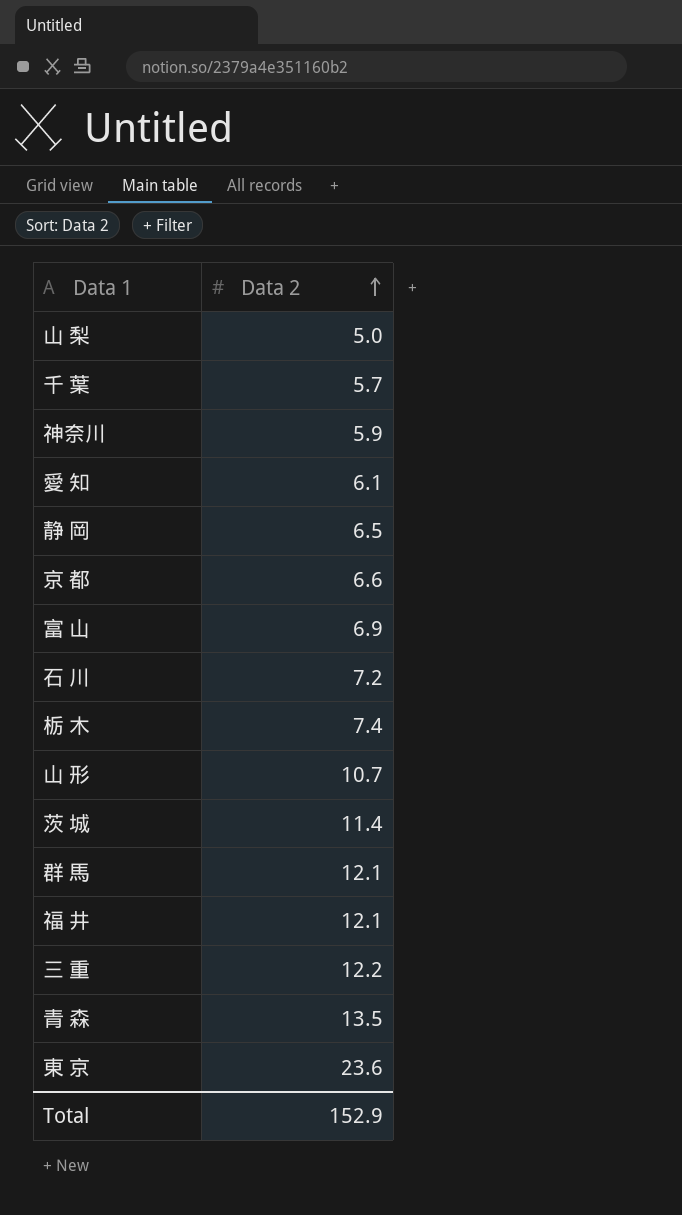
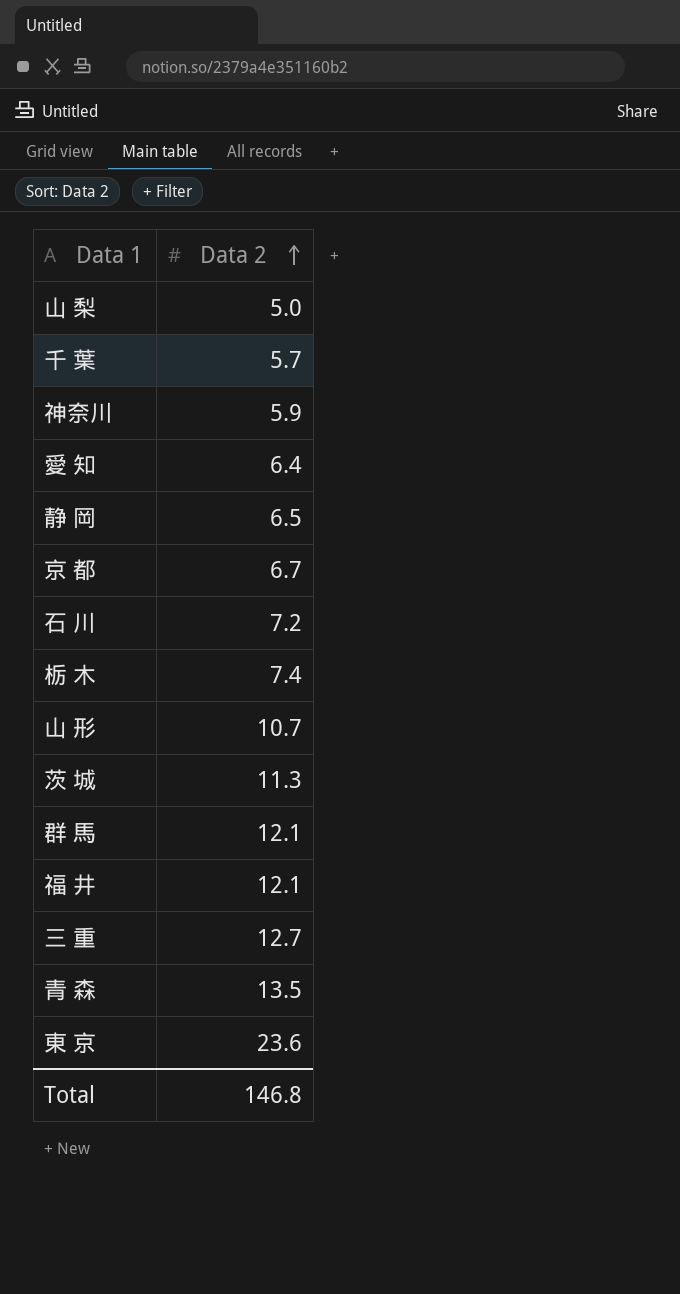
row 富 山: 6.9 -> none
愛 知 | Data 2: 6.1 -> 6.4
京 都 | Data 2: 6.6 -> 6.7
茨 城 | Data 2: 11.4 -> 11.3
三 重 | Data 2: 12.2 -> 12.7
Total | Data 2: 152.9 -> 146.8

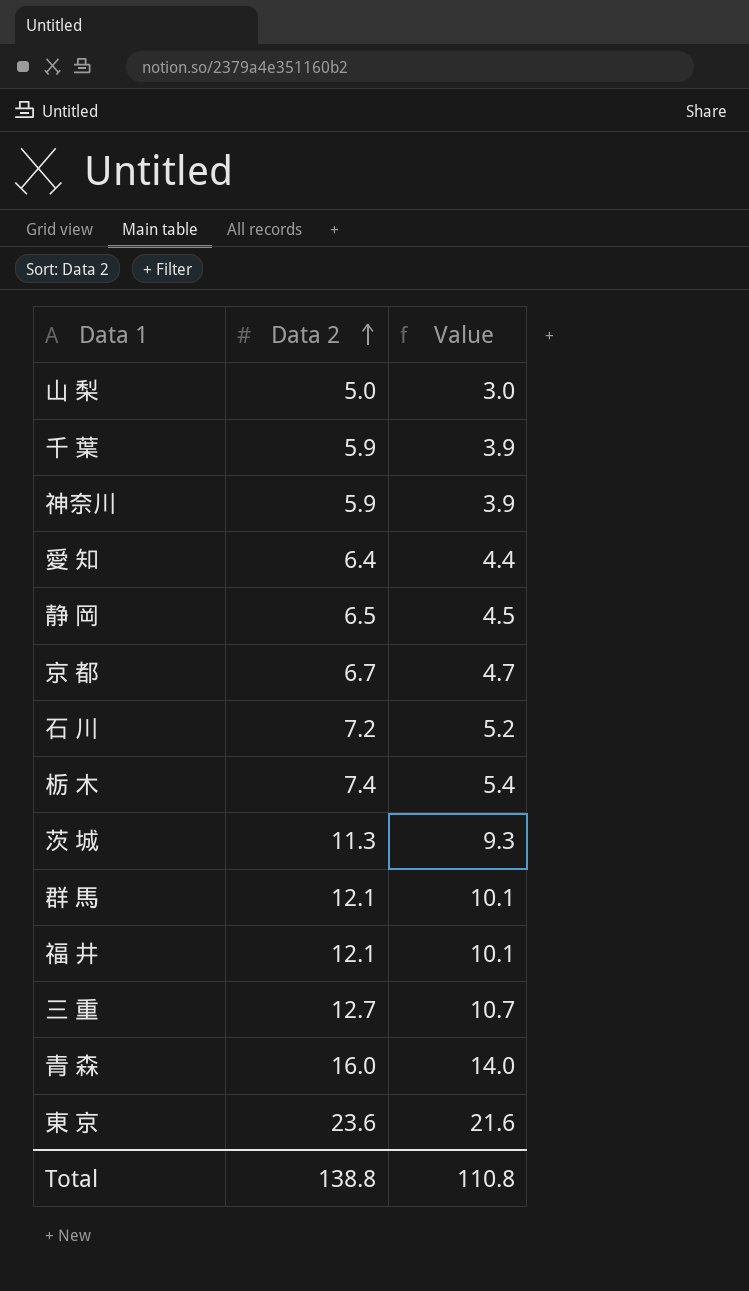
column Value | formula: none -> [Data 2] - 2
row 山 形: 10.7 -> none
千 葉 | Data 2: 5.7 -> 5.9
青 森 | Data 2: 13.5 -> 16.0
Total | Data 2: 146.8 -> 138.8

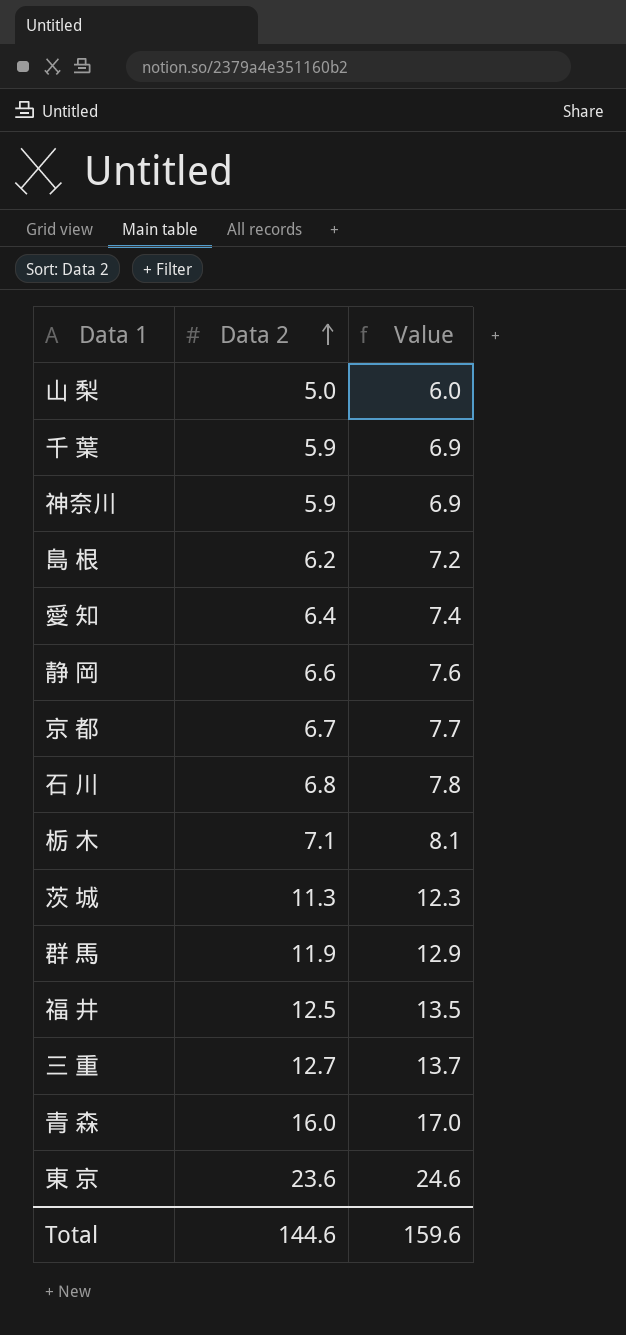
column Value | formula: [Data 2] - 2 -> [Data 2] + 1
row 島 根: none -> 6.2 | 7.2
静 岡 | Data 2: 6.5 -> 6.6
石 川 | Data 2: 7.2 -> 6.8
栃 木 | Data 2: 7.4 -> 7.1
群 馬 | Data 2: 12.1 -> 11.9
福 井 | Data 2: 12.1 -> 12.5
Total | Data 2: 138.8 -> 144.6
Total | Value: 110.8 -> 159.6

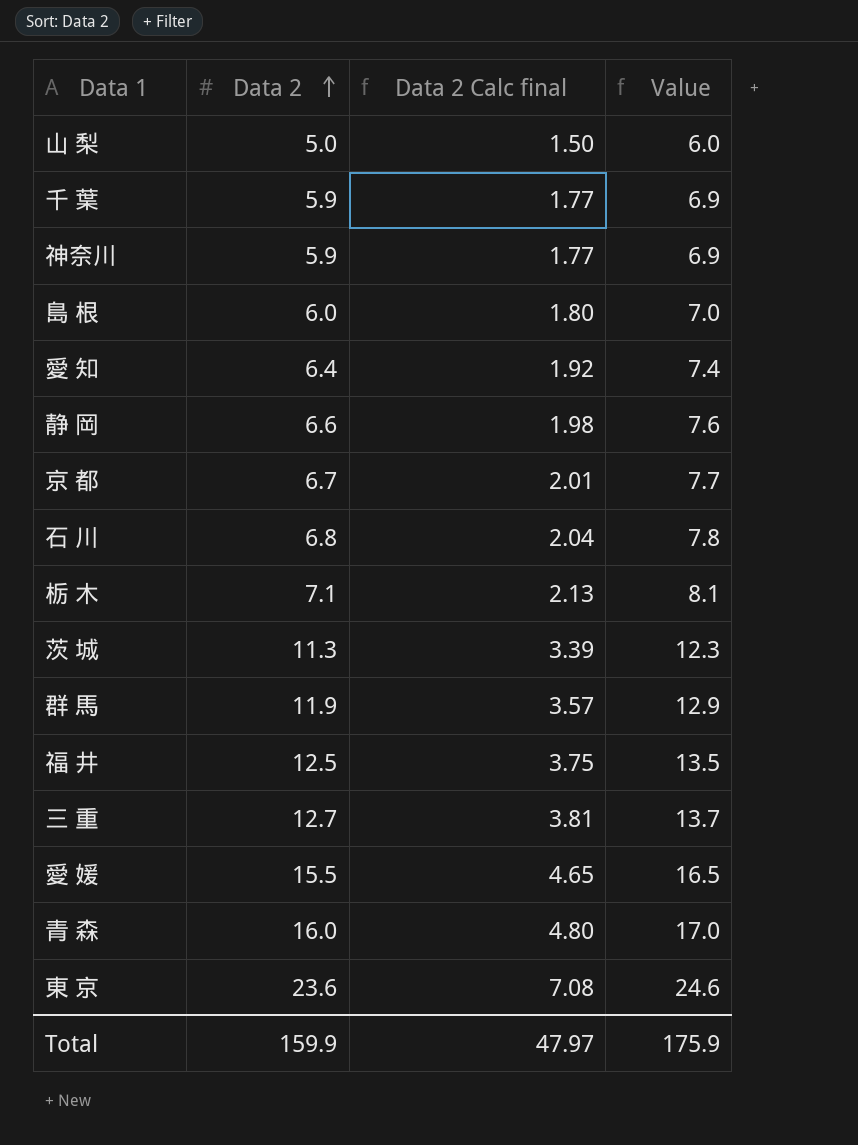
column Data 2 Calc final | formula: none -> [Data 2] * 0.3
島 根 | Data 2: 6.2 -> 6.0
島 根 | Value: 7.2 -> 7.0
row 愛 媛: none -> 15.5 | 4.65 | 16.5
Total | Data 2: 144.6 -> 159.9
Total | Value: 159.6 -> 175.9

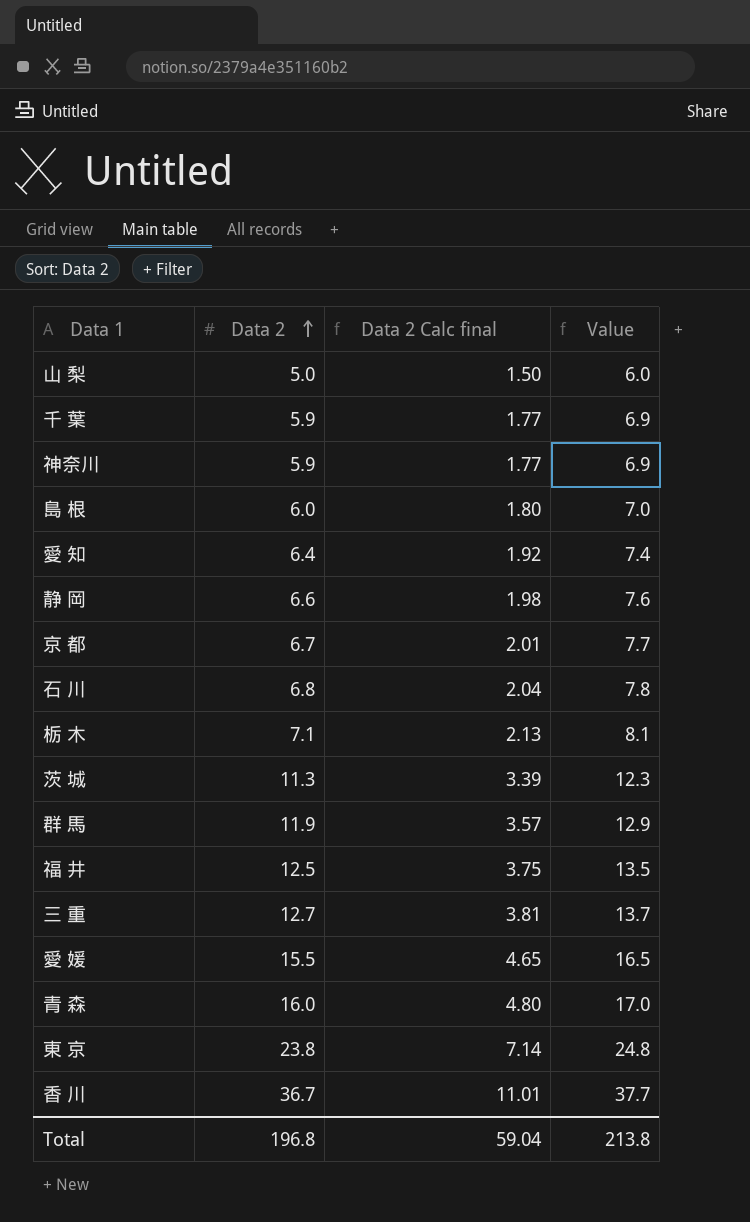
東 京 | Data 2: 23.6 -> 23.8
東 京 | Data 2 Calc final: 7.08 -> 7.14
東 京 | Value: 24.6 -> 24.8
row 香 川: none -> 36.7 | 11.01 | 37.7
Total | Data 2: 159.9 -> 196.8
Total | Data 2 Calc final: 47.97 -> 59.04
Total | Value: 175.9 -> 213.8

